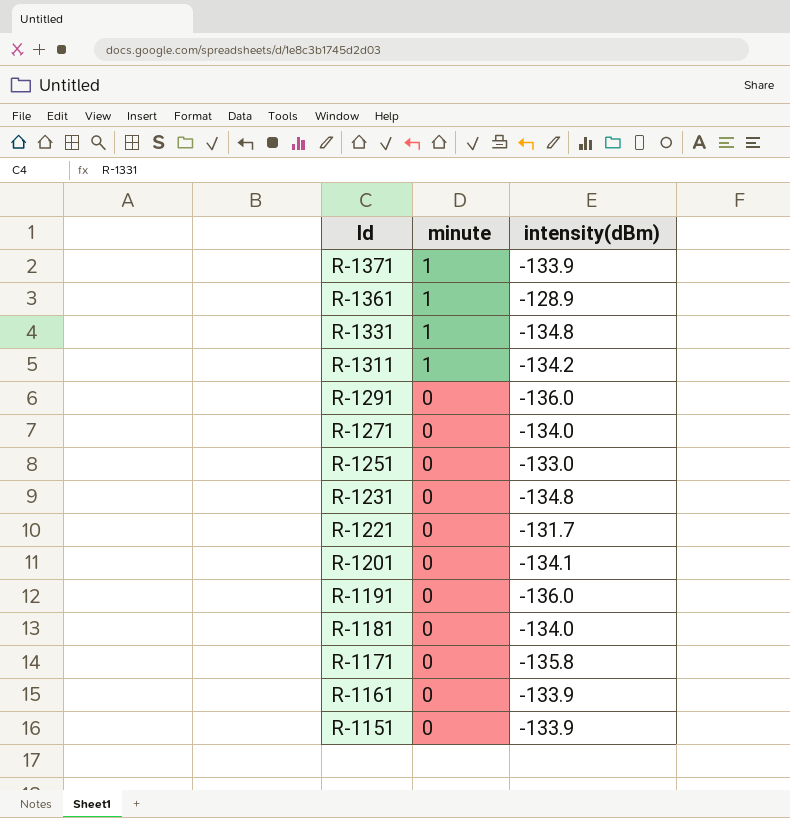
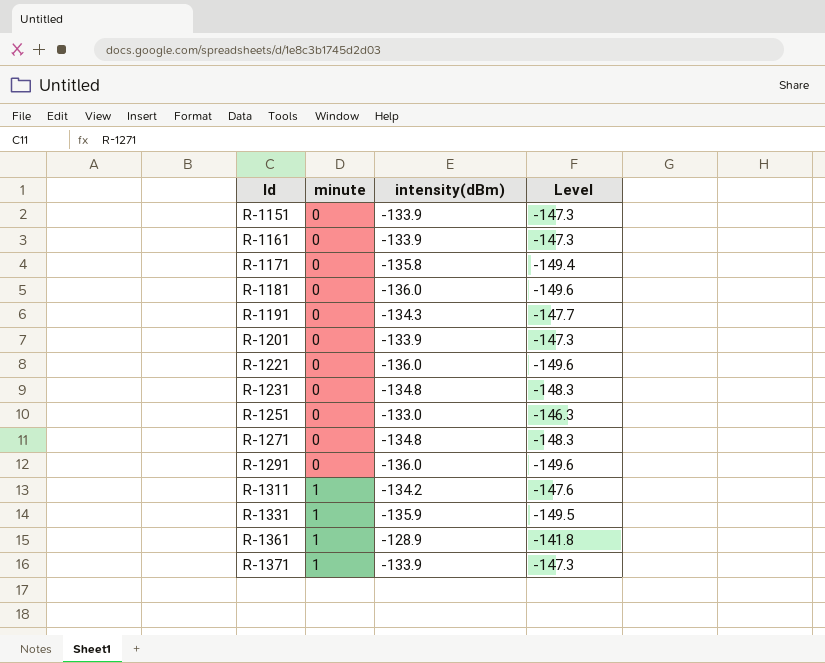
row order: Id descending -> Id ascending
column Level | formula: none -> [intensity(dBm)] * 1.1
R-1181 | intensity(dBm): -134.0 -> -136.0
R-1191 | intensity(dBm): -136.0 -> -134.3
R-1201 | intensity(dBm): -134.1 -> -133.9
R-1221 | intensity(dBm): -131.7 -> -136.0
R-1271 | intensity(dBm): -134.0 -> -134.8
R-1331 | intensity(dBm): -134.8 -> -135.9

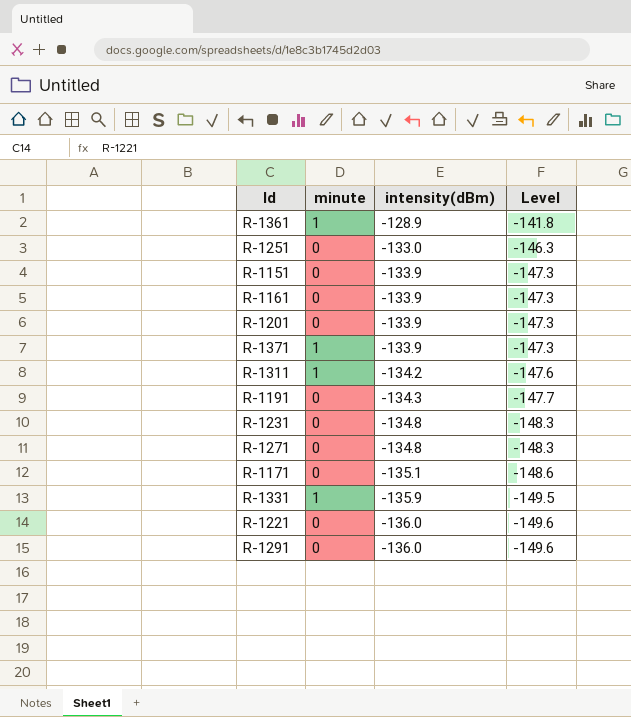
row order: Id ascending -> intensity(dBm) descending
row R-1181: 0 | -136.0 | -149.6 -> none
R-1171 | intensity(dBm): -135.8 -> -135.1
R-1171 | Level: -149.4 -> -148.6

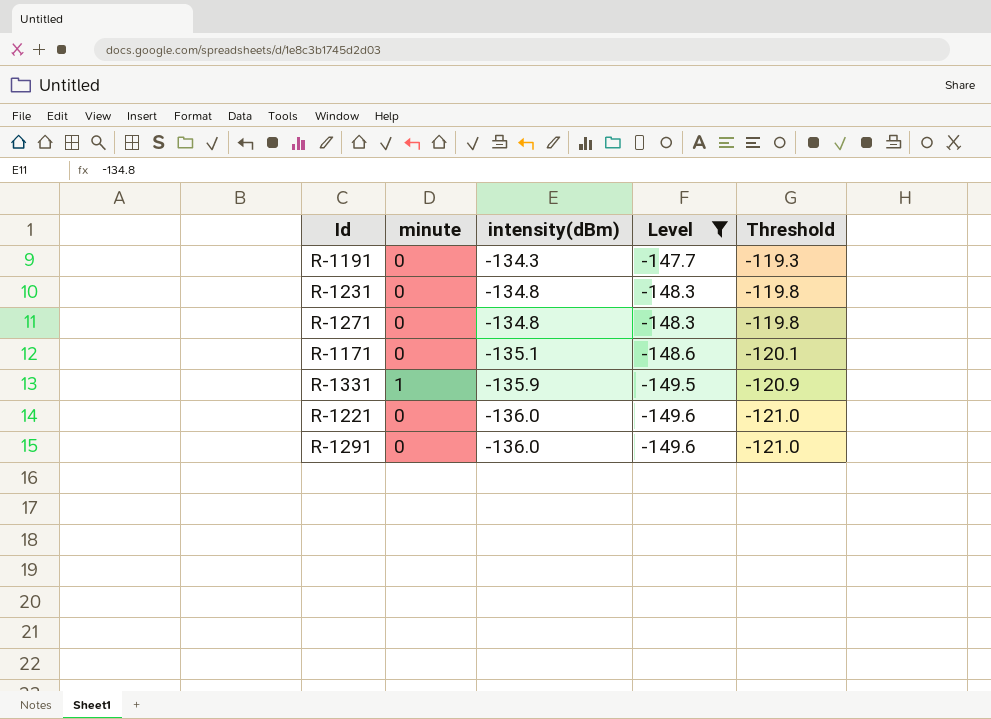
filter: none -> Level <= -147.7
column Threshold | formula: none -> [intensity(dBm)] + 15

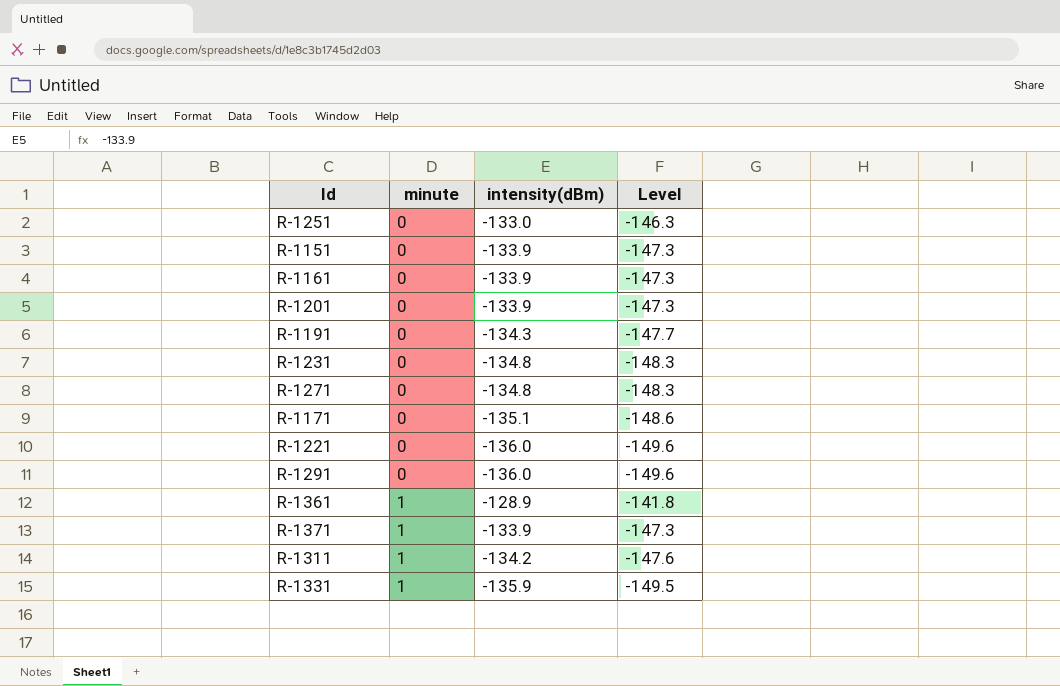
filter: Level <= -147.7 -> none
row order: intensity(dBm) descending -> minute ascending
column Threshold | formula: [intensity(dBm)] + 15 -> none

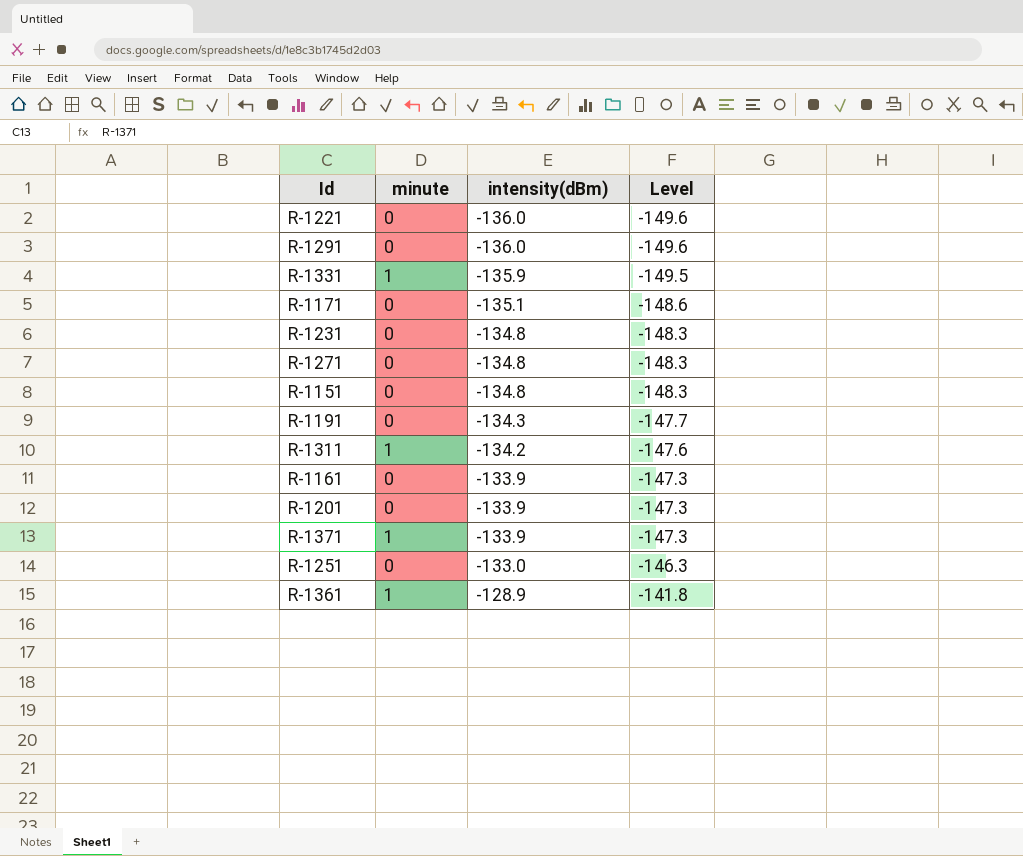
row order: minute ascending -> intensity(dBm) ascending
R-1151 | intensity(dBm): -133.9 -> -134.8
R-1151 | Level: -147.3 -> -148.3

